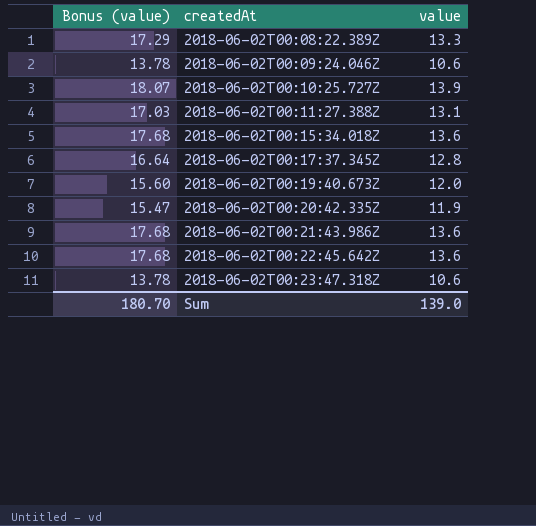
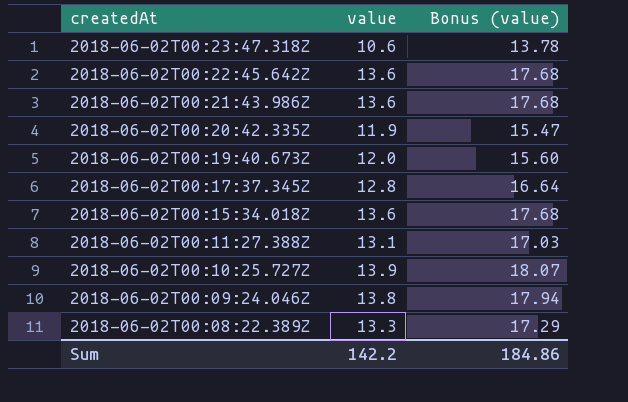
row order: createdAt ascending -> createdAt descending
column Bonus (value) | position: 1 -> 3
2018-06-02T00:09:24.046Z | value: 10.6 -> 13.8
2018-06-02T00:09:24.046Z | Bonus (value): 13.78 -> 17.94
Sum | value: 139.0 -> 142.2
Sum | Bonus (value): 180.70 -> 184.86

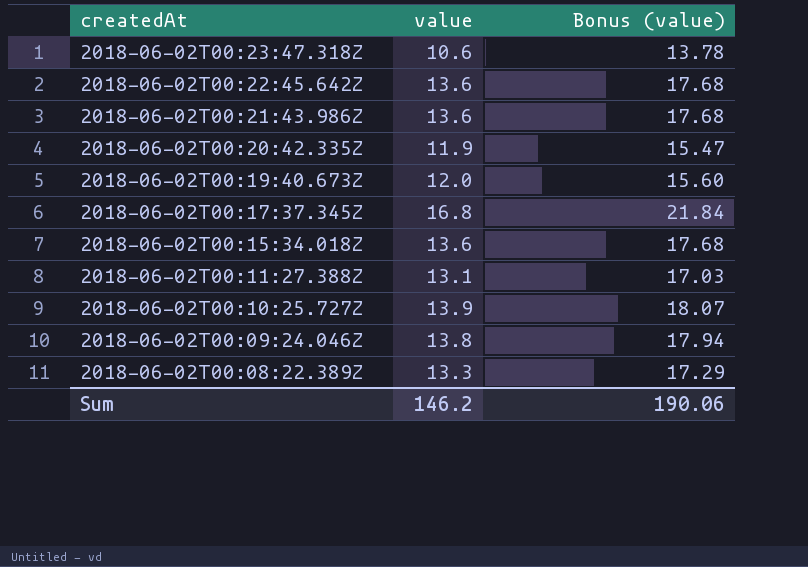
2018-06-02T00:17:37.345Z | value: 12.8 -> 16.8
2018-06-02T00:17:37.345Z | Bonus (value): 16.64 -> 21.84
Sum | value: 142.2 -> 146.2
Sum | Bonus (value): 184.86 -> 190.06

